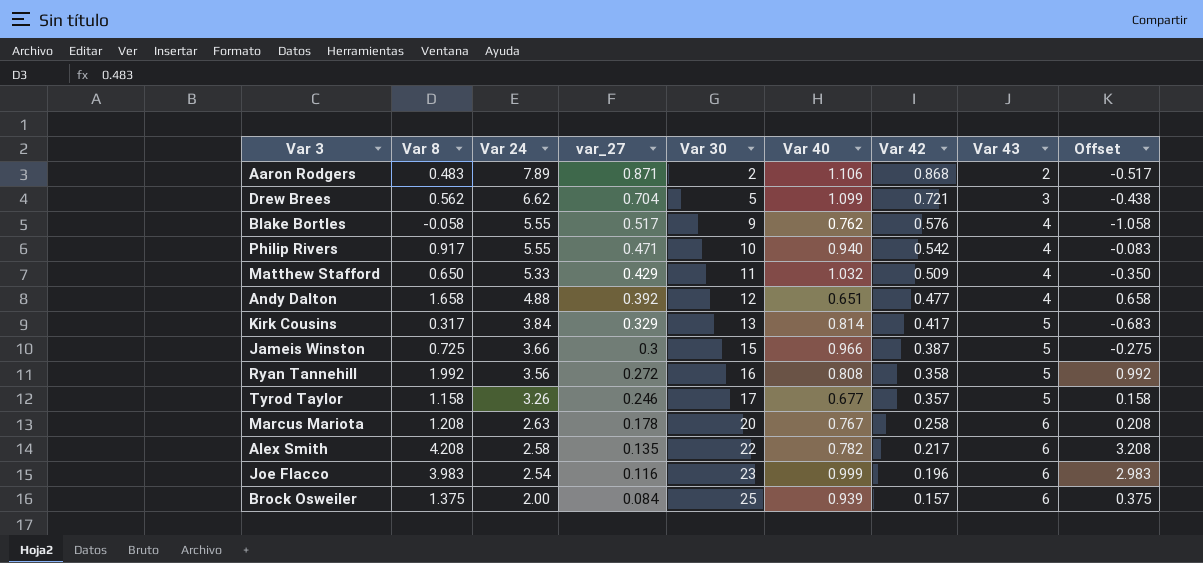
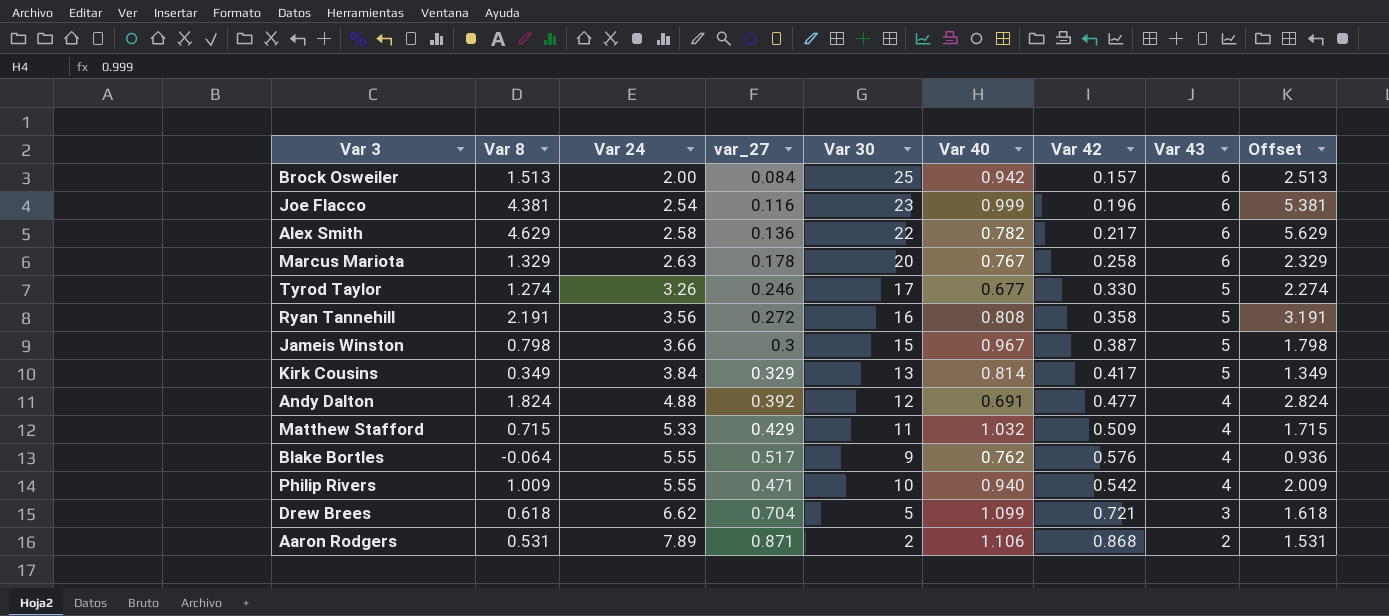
row order: Var 24 descending -> Var 24 ascending
column Offset | formula: [Var 8] - 1 -> [Var 8] + 1
Brock Osweiler | Var 8: 1.375 -> 1.513
Brock Osweiler | Var 40: 0.939 -> 0.942
Joe Flacco | Var 8: 3.983 -> 4.381
Alex Smith | Var 8: 4.208 -> 4.629
Alex Smith | var_27: 0.135 -> 0.136
Marcus Mariota | Var 8: 1.208 -> 1.329
Tyrod Taylor | Var 8: 1.158 -> 1.274
Tyrod Taylor | Var 42: 0.357 -> 0.330
Ryan Tannehill | Var 8: 1.992 -> 2.191
Jameis Winston | Var 8: 0.725 -> 0.798
Jameis Winston | Var 40: 0.966 -> 0.967
Kirk Cousins | Var 8: 0.317 -> 0.349
Andy Dalton | Var 8: 1.658 -> 1.824
Andy Dalton | Var 40: 0.651 -> 0.691
Matthew Stafford | Var 8: 0.650 -> 0.715
Blake Bortles | Var 8: -0.058 -> -0.064
Philip Rivers | Var 8: 0.917 -> 1.009
Drew Brees | Var 8: 0.562 -> 0.618
Aaron Rodgers | Var 8: 0.483 -> 0.531

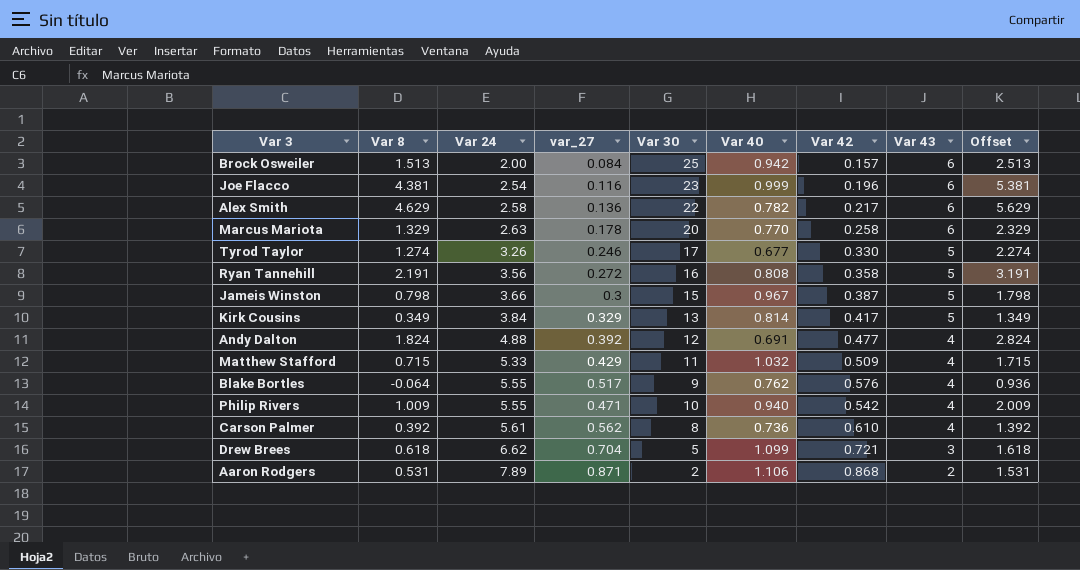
Marcus Mariota | Var 40: 0.767 -> 0.770
row Carson Palmer: none -> 0.392 | 5.61 | 0.562 | 8 | 0.736 | 0.610 | 4 | 1.392

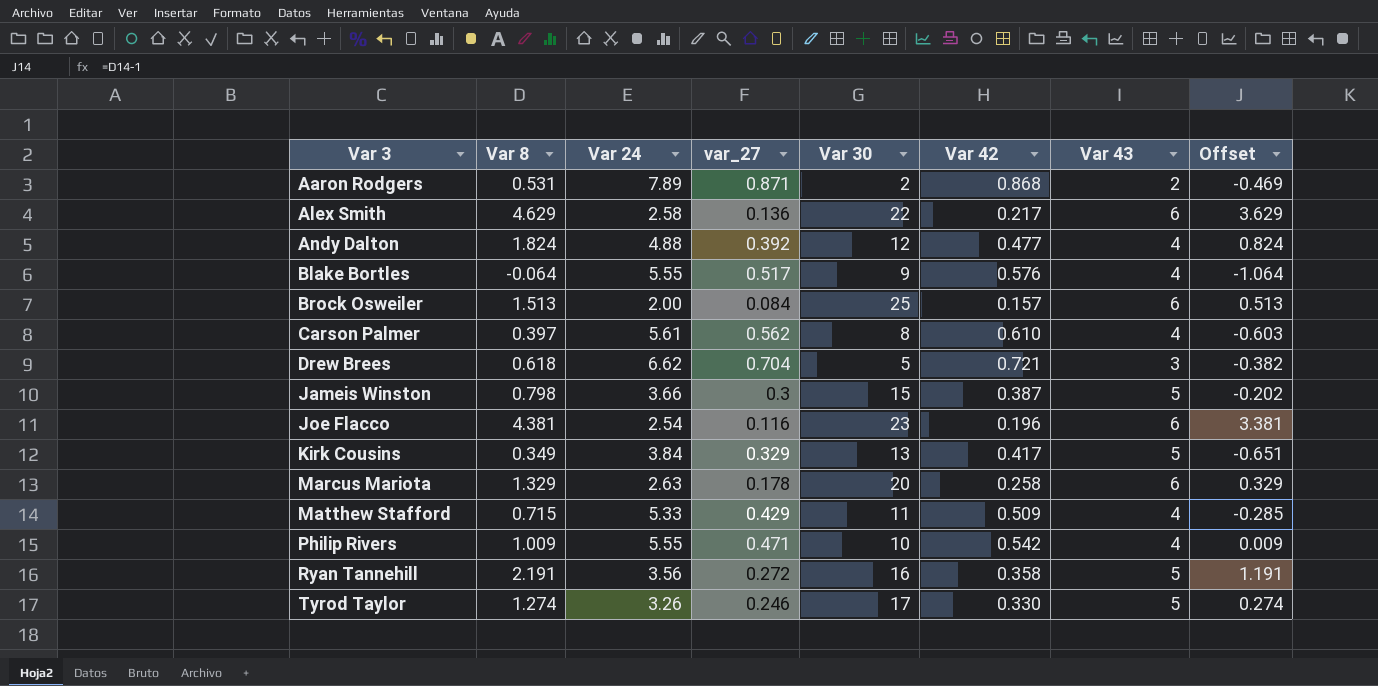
row order: Var 24 ascending -> Var 3 ascending
column Var 40 | position: 6 -> none
column Offset | formula: [Var 8] + 1 -> [Var 8] - 1
Carson Palmer | Var 8: 0.392 -> 0.397

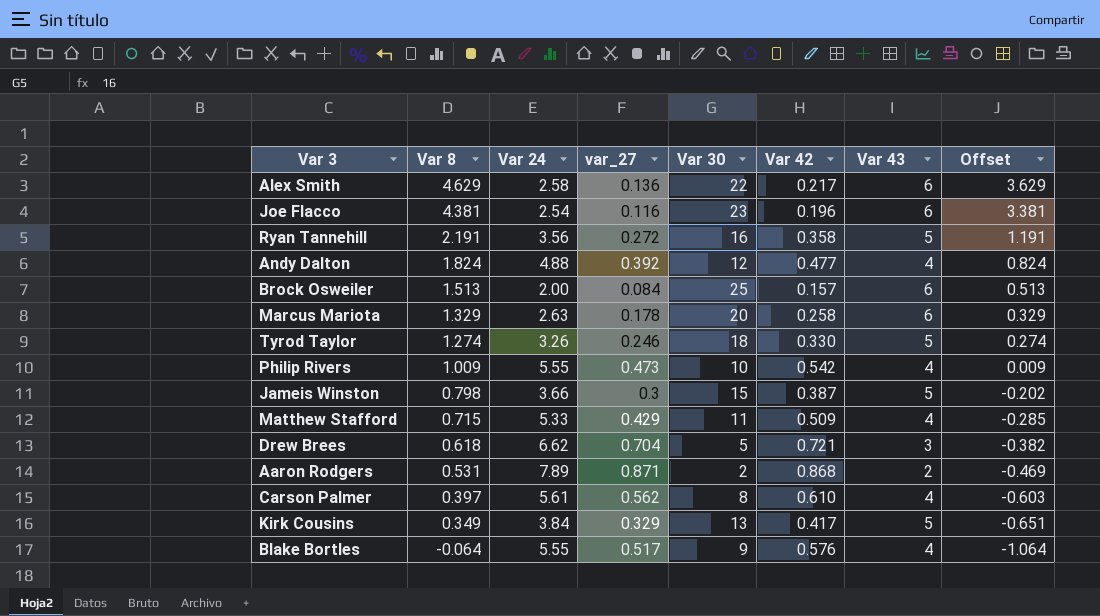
row order: Var 3 ascending -> Var 8 descending
Tyrod Taylor | Var 30: 17 -> 18
Philip Rivers | var_27: 0.471 -> 0.473

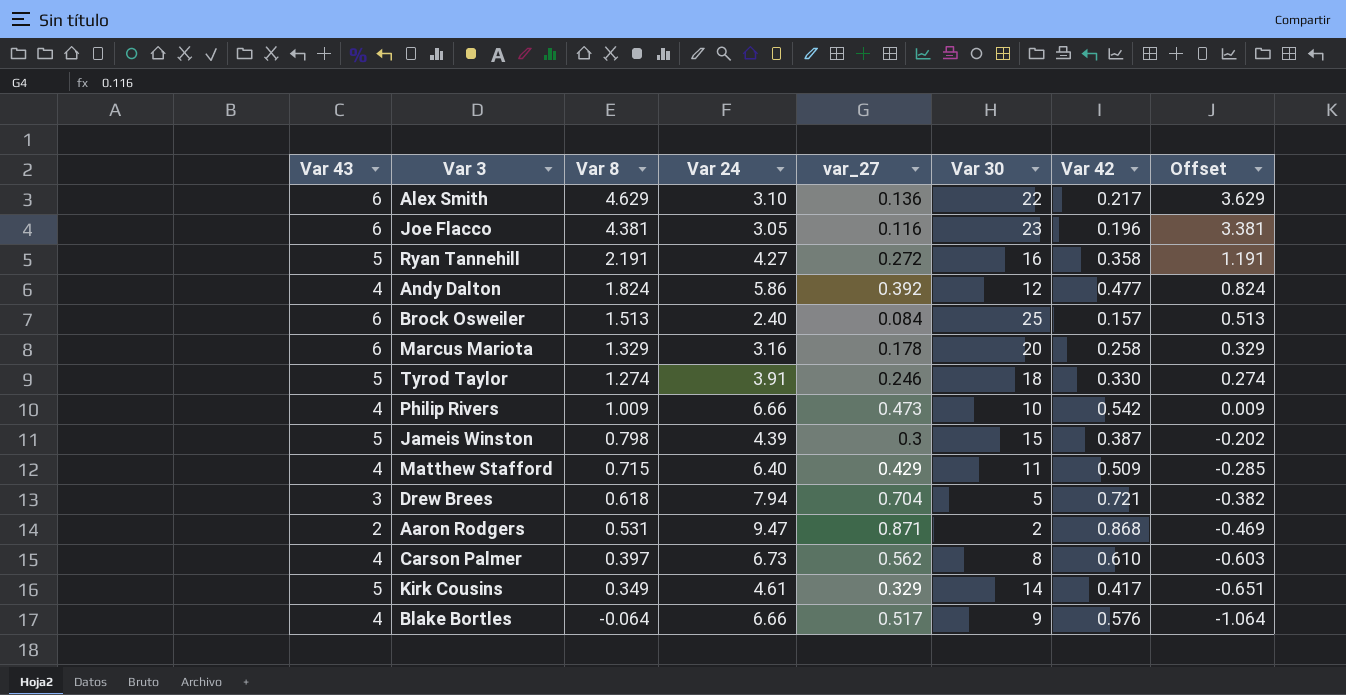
column Var 43 | position: 7 -> 1
Alex Smith | Var 24: 2.58 -> 3.10
Joe Flacco | Var 24: 2.54 -> 3.05
Ryan Tannehill | Var 24: 3.56 -> 4.27
Andy Dalton | Var 24: 4.88 -> 5.86
Brock Osweiler | Var 24: 2.00 -> 2.40
Marcus Mariota | Var 24: 2.63 -> 3.16
Tyrod Taylor | Var 24: 3.26 -> 3.91
Philip Rivers | Var 24: 5.55 -> 6.66
Jameis Winston | Var 24: 3.66 -> 4.39
Matthew Stafford | Var 24: 5.33 -> 6.40
Drew Brees | Var 24: 6.62 -> 7.94
Aaron Rodgers | Var 24: 7.89 -> 9.47
Carson Palmer | Var 24: 5.61 -> 6.73
Kirk Cousins | Var 24: 3.84 -> 4.61
Kirk Cousins | Var 30: 13 -> 14
Blake Bortles | Var 24: 5.55 -> 6.66

